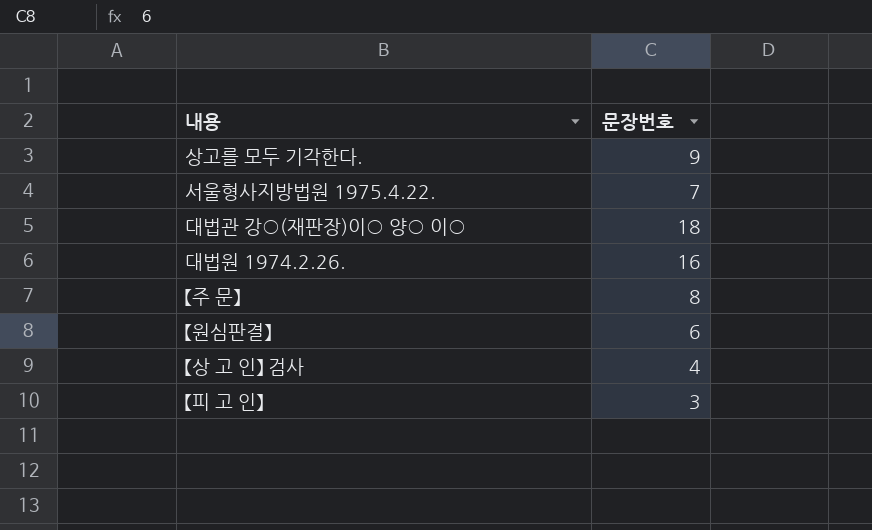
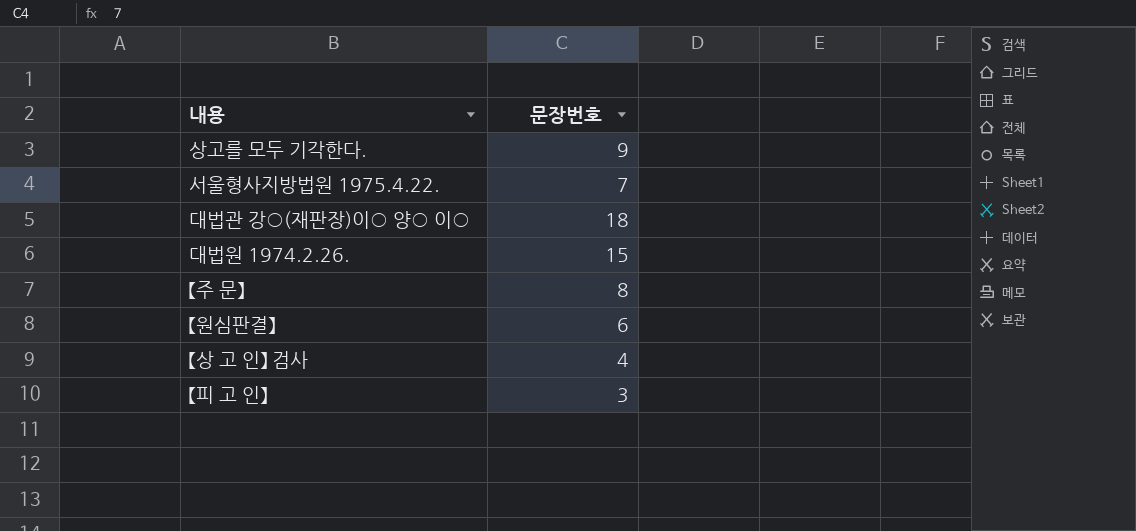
대법원 1974.2.26. | 문장번호: 16 -> 15

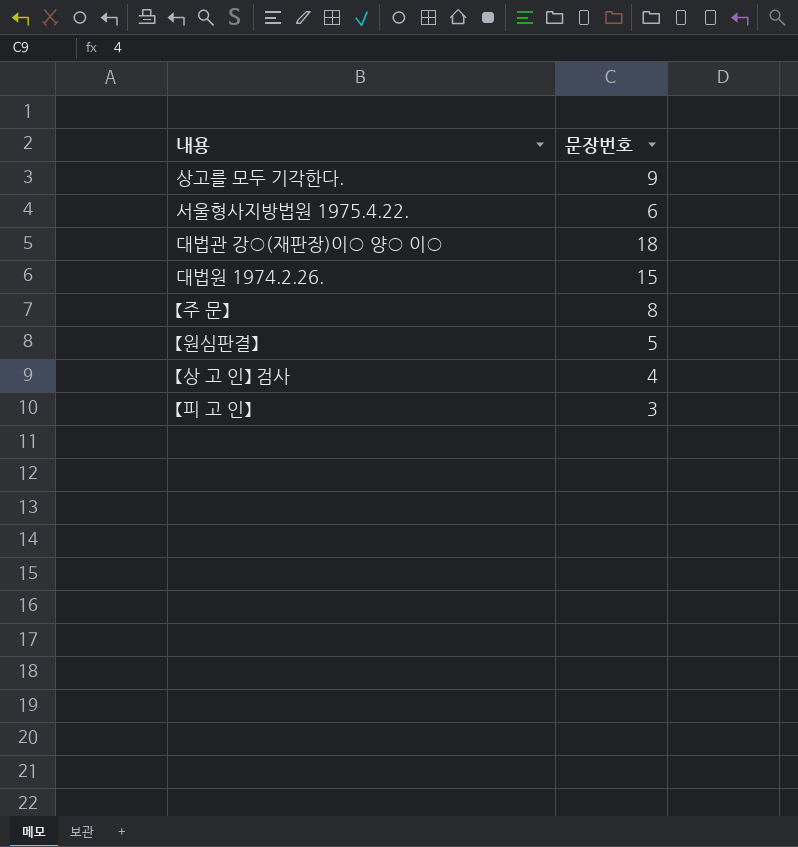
서울형사지방법원 1975.4.22. | 문장번호: 7 -> 6
【원심판결】 | 문장번호: 6 -> 5

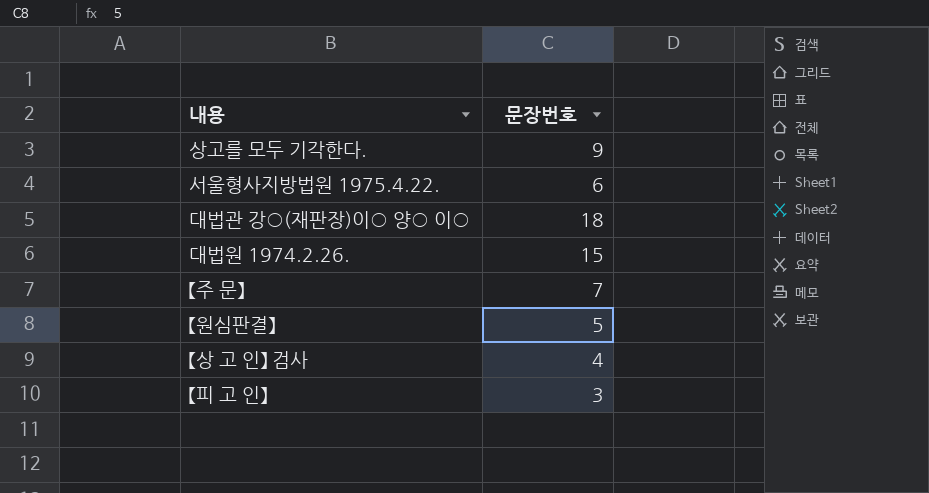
【주 문】 | 문장번호: 8 -> 7

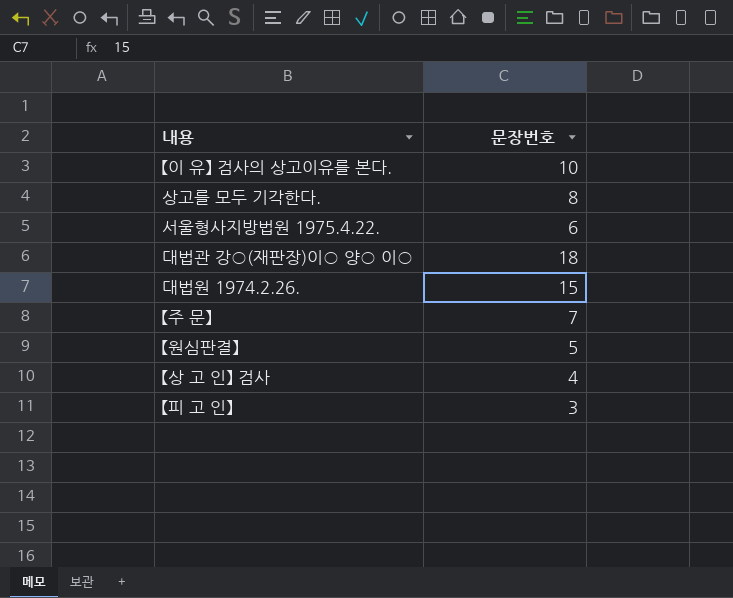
row 【이 유】 검사의 상고이유를 본다.: none -> 10
상고를 모두 기각한다. | 문장번호: 9 -> 8

